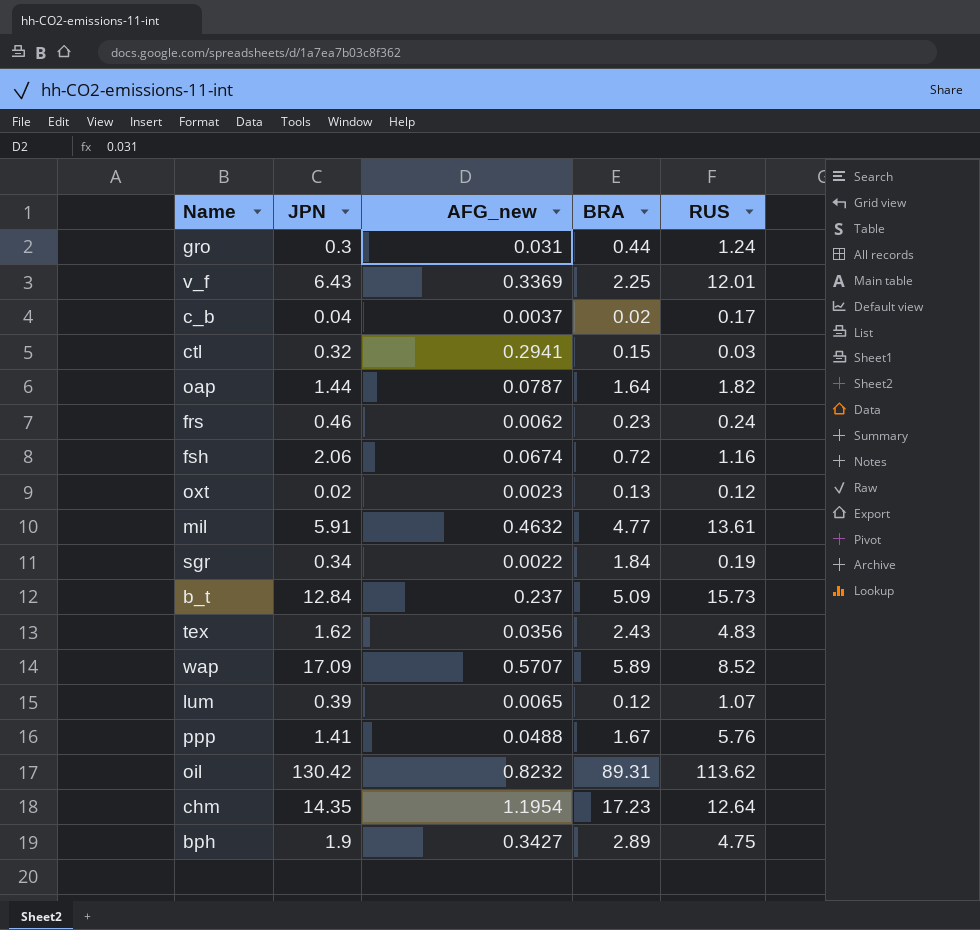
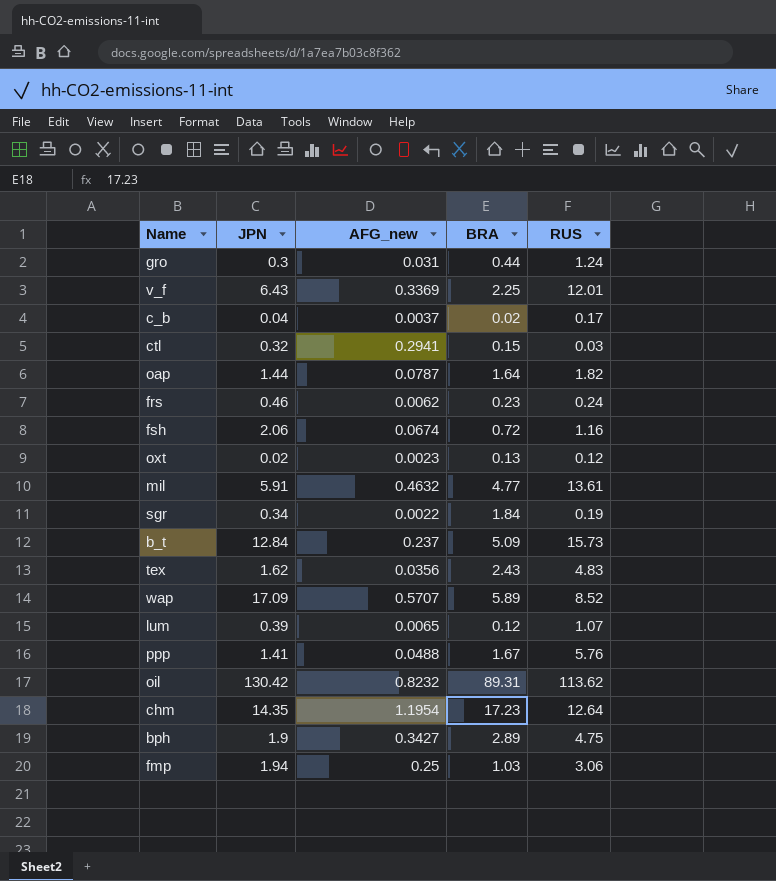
row fmp: none -> 1.94 | 0.25 | 1.03 | 3.06

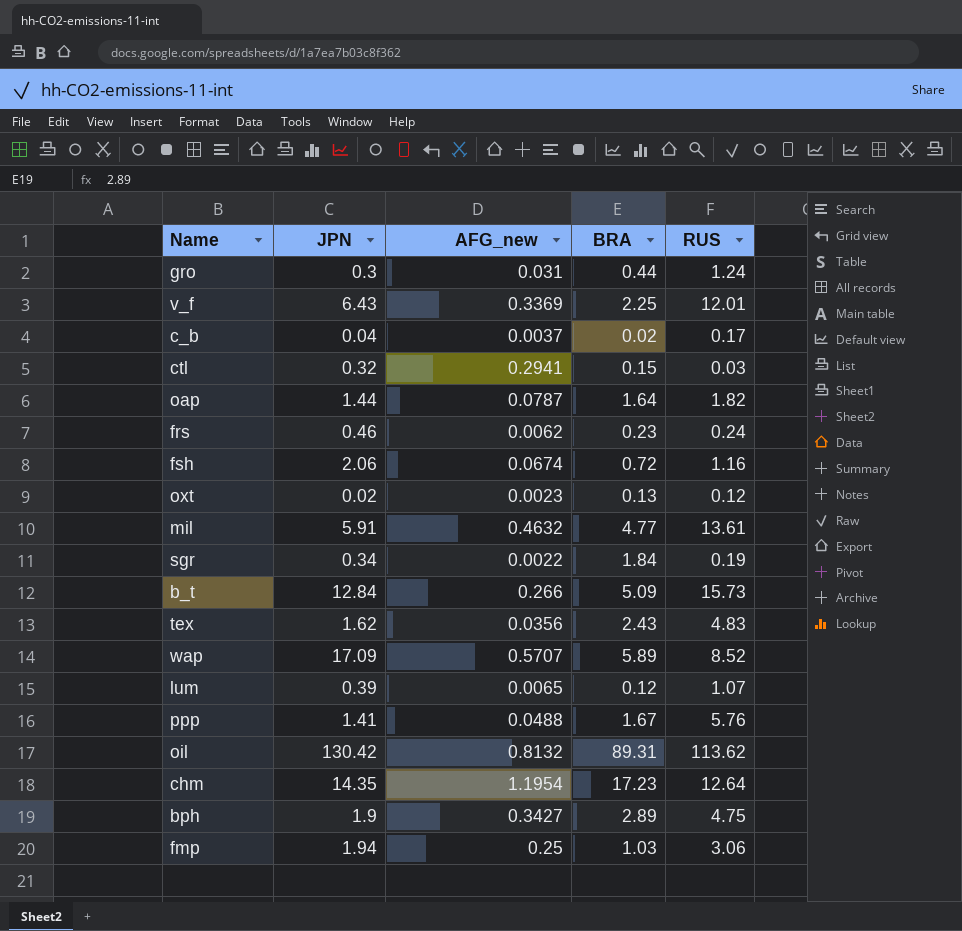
b_t | AFG_new: 0.237 -> 0.266
oil | AFG_new: 0.8232 -> 0.8132

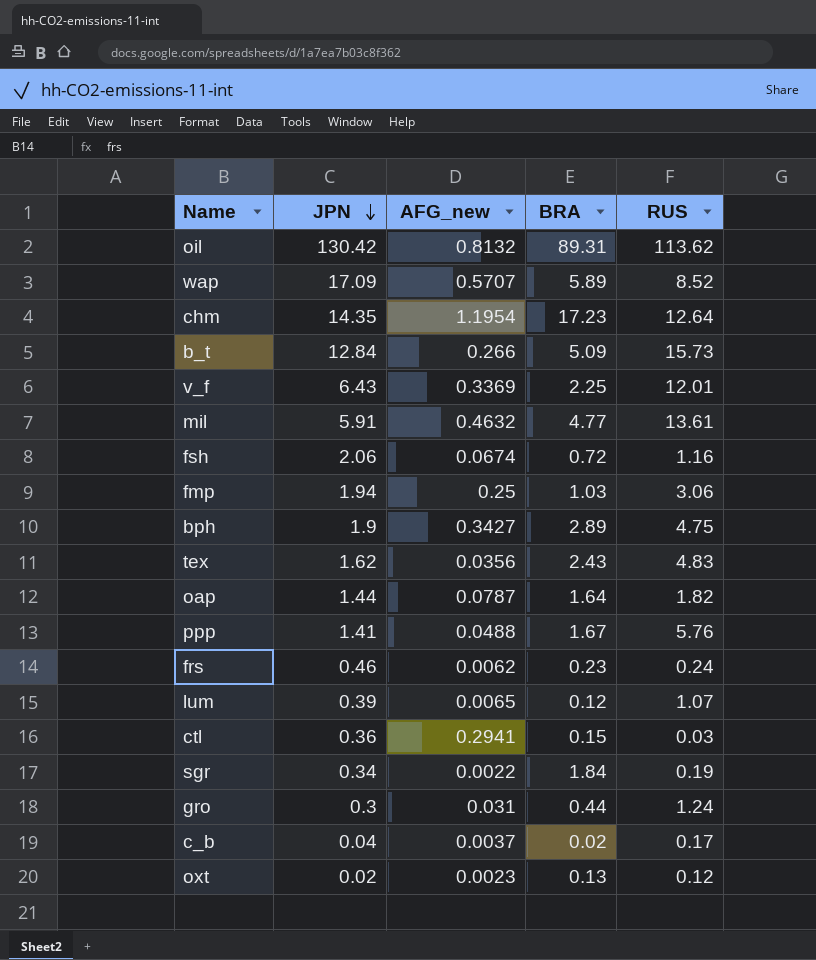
row order: none -> JPN descending
ctl | JPN: 0.32 -> 0.36

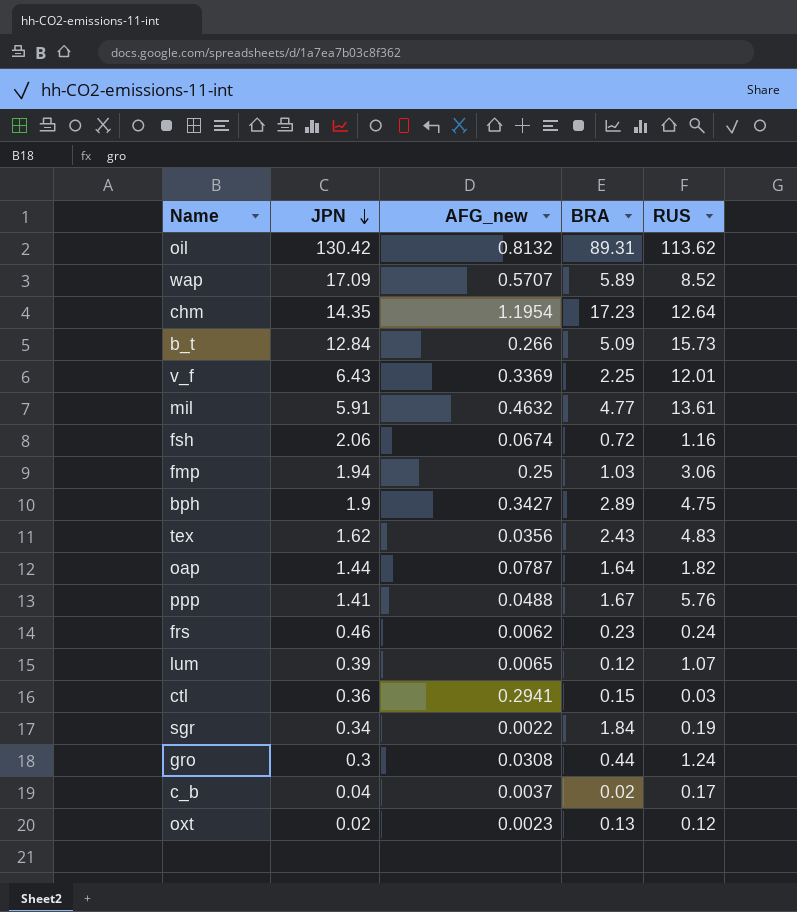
gro | AFG_new: 0.031 -> 0.0308

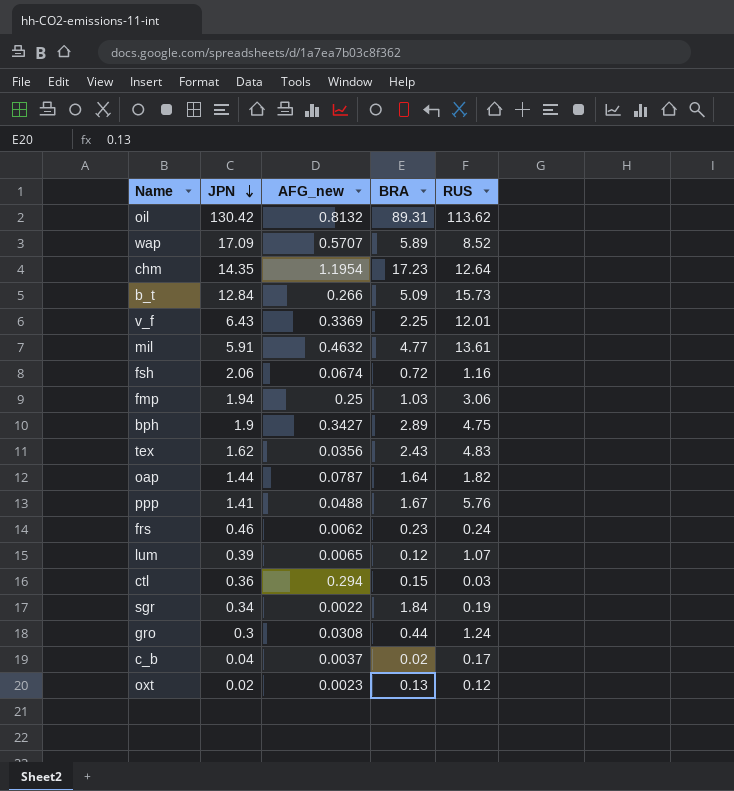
ctl | AFG_new: 0.2941 -> 0.294

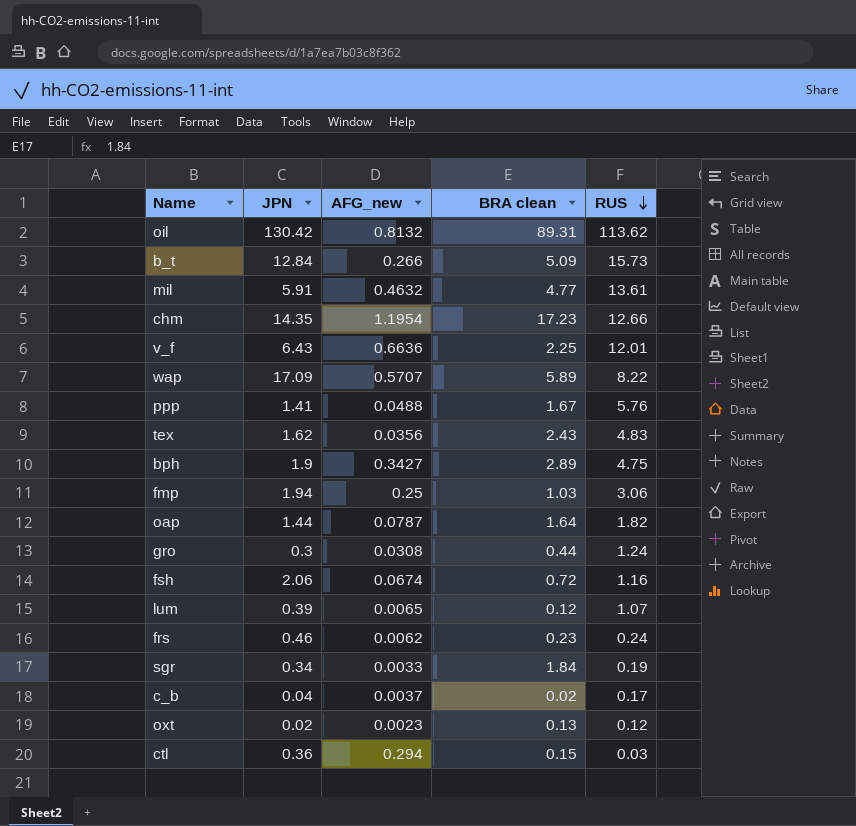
row order: JPN descending -> RUS descending
column name: BRA -> BRA clean
chm | RUS: 12.64 -> 12.66
v_f | AFG_new: 0.3369 -> 0.6636
wap | RUS: 8.52 -> 8.22
sgr | AFG_new: 0.0022 -> 0.0033

